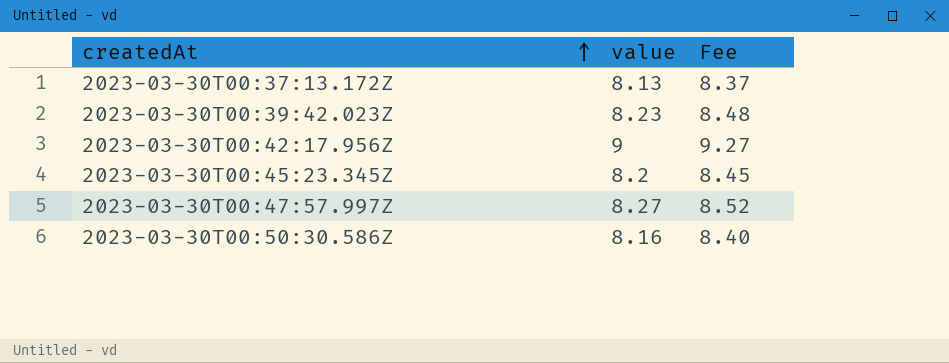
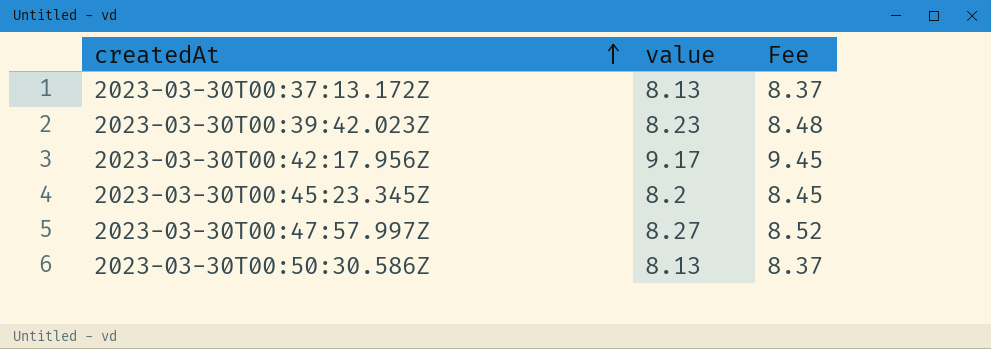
2023-03-30T00:42:17.956Z | value: 9 -> 9.17
2023-03-30T00:42:17.956Z | Fee: 9.27 -> 9.45
2023-03-30T00:50:30.586Z | value: 8.16 -> 8.13
2023-03-30T00:50:30.586Z | Fee: 8.40 -> 8.37

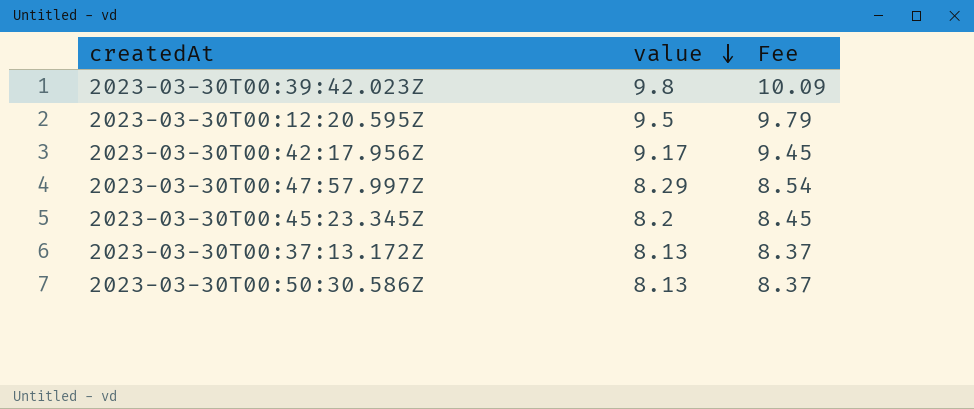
row order: createdAt ascending -> value descending
2023-03-30T00:39:42.023Z | value: 8.23 -> 9.8
2023-03-30T00:39:42.023Z | Fee: 8.48 -> 10.09
row 2023-03-30T00:12:20.595Z: none -> 9.5 | 9.79
2023-03-30T00:47:57.997Z | value: 8.27 -> 8.29
2023-03-30T00:47:57.997Z | Fee: 8.52 -> 8.54

